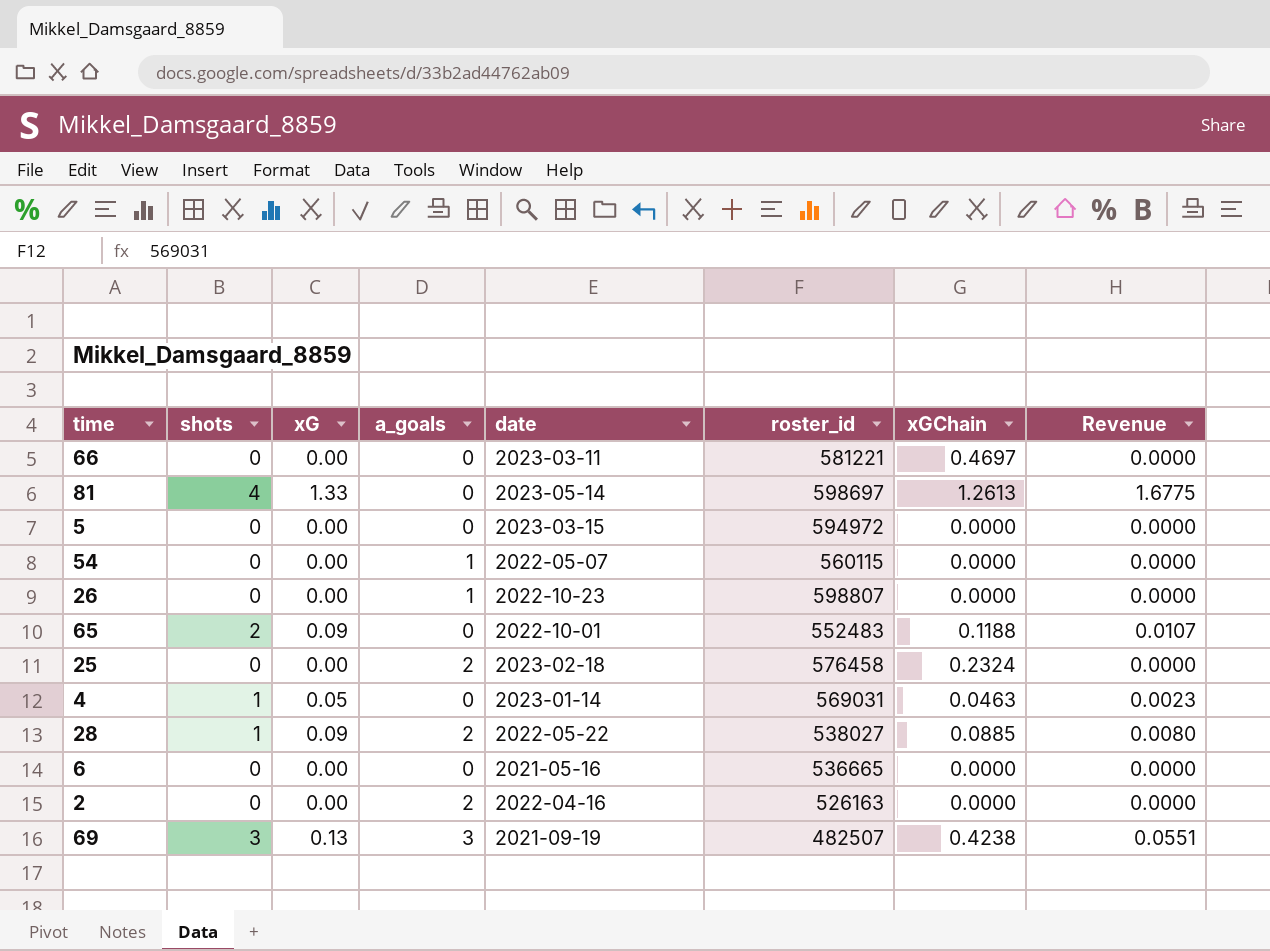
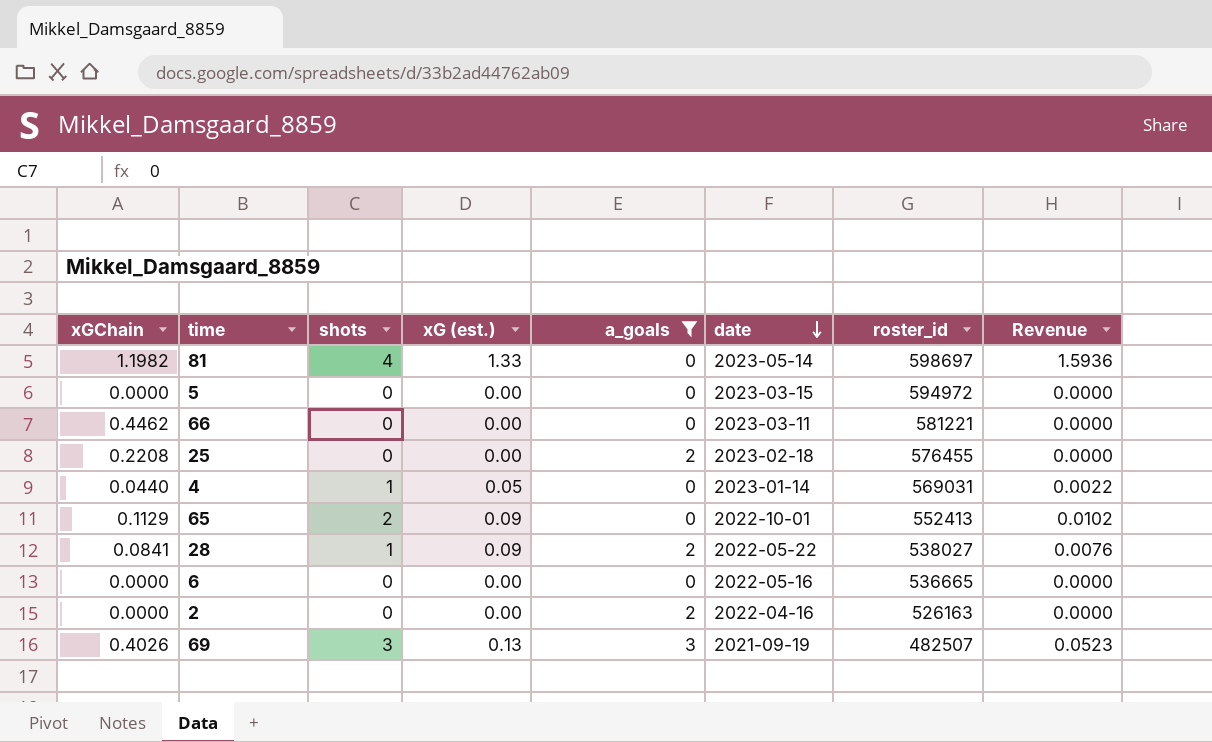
filter: none -> a_goals != 1
row order: none -> date descending
column xGChain | position: 7 -> 1
column name: xG -> xG (est.)
81 | xGChain: 1.2613 -> 1.1982
81 | Revenue: 1.6775 -> 1.5936
66 | xGChain: 0.4697 -> 0.4462
25 | xGChain: 0.2324 -> 0.2208
25 | roster_id: 576458 -> 576455
4 | xGChain: 0.0463 -> 0.0440
4 | Revenue: 0.0023 -> 0.0022
65 | xGChain: 0.1188 -> 0.1129
65 | roster_id: 552483 -> 552413
65 | Revenue: 0.0107 -> 0.0102
28 | xGChain: 0.0885 -> 0.0841
28 | Revenue: 0.0080 -> 0.0076
6 | date: 2021-05-16 -> 2022-05-16
69 | xGChain: 0.4238 -> 0.4026
69 | Revenue: 0.0551 -> 0.0523

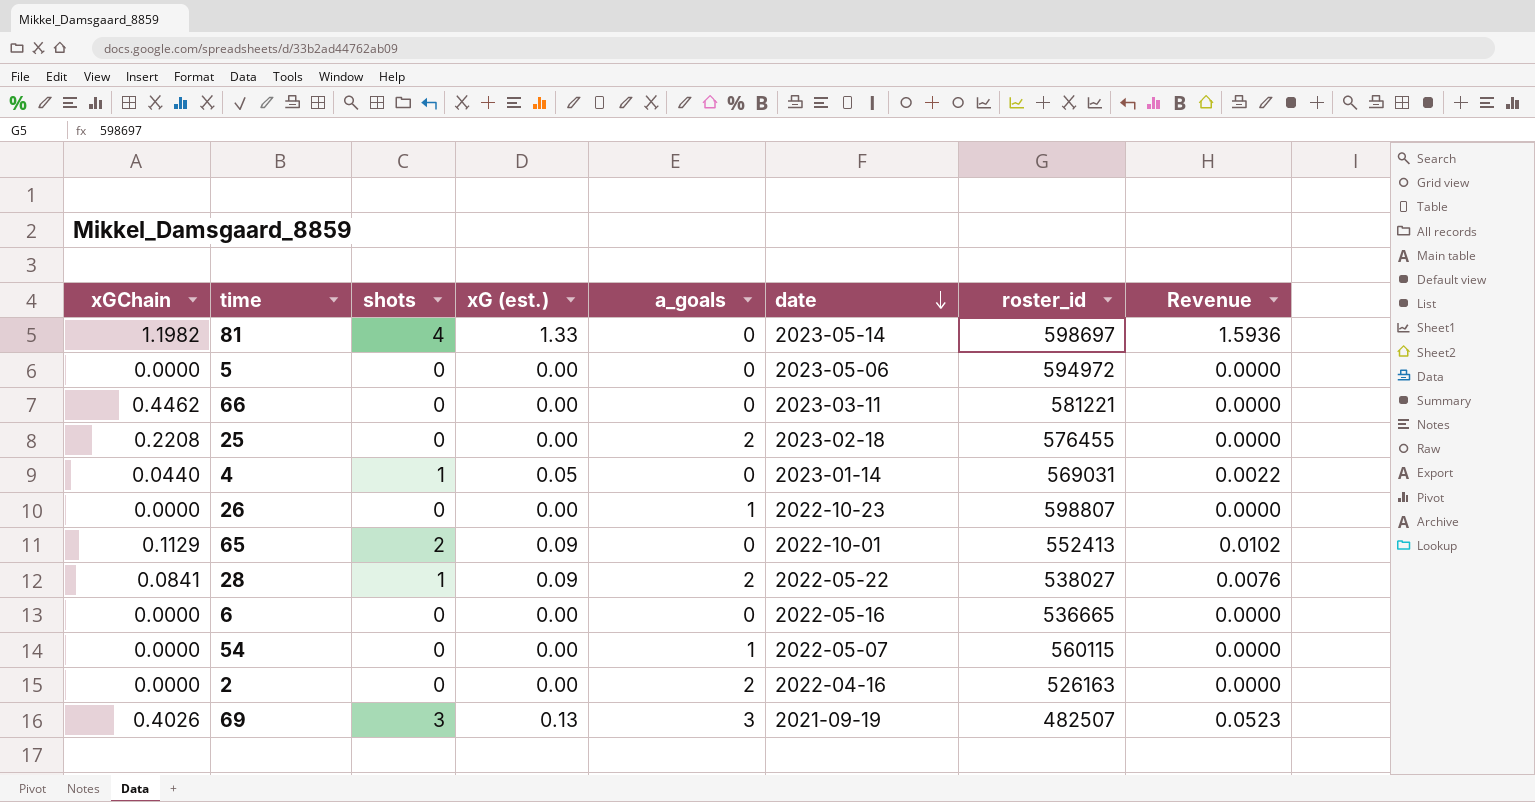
filter: a_goals != 1 -> none
5 | date: 2023-03-15 -> 2023-05-06

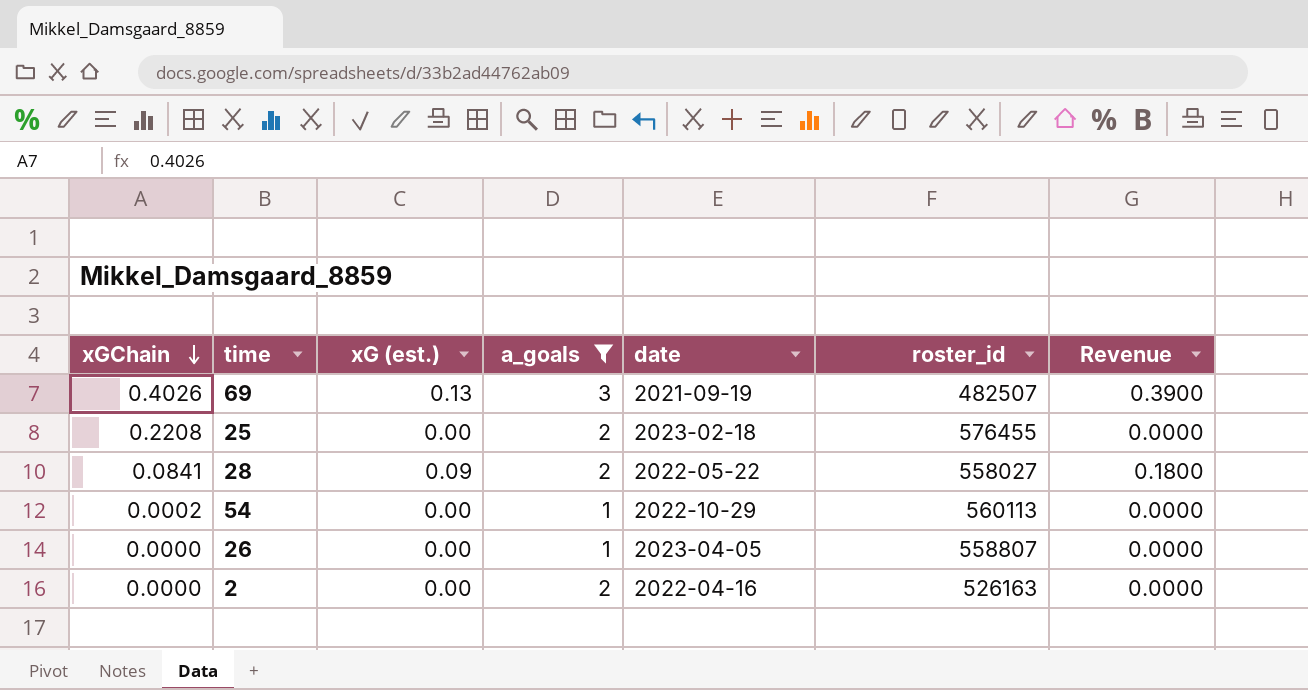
filter: none -> a_goals != 0
row order: date descending -> xGChain descending
column shots | position: 3 -> none
column Revenue | formula: [xGChain] * [xG (est.)] -> [xG (est.)] * [a_goals]
28 | roster_id: 538027 -> 558027
54 | xGChain: 0.0000 -> 0.0002
54 | date: 2022-05-07 -> 2022-10-29
54 | roster_id: 560115 -> 560113
26 | date: 2022-10-23 -> 2023-04-05
26 | roster_id: 598807 -> 558807

